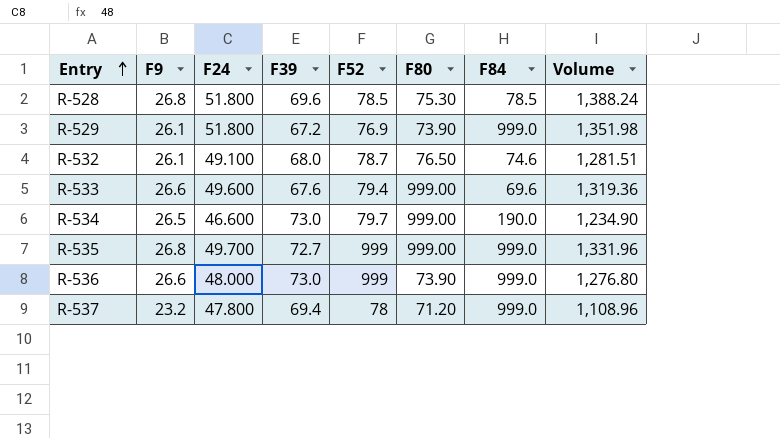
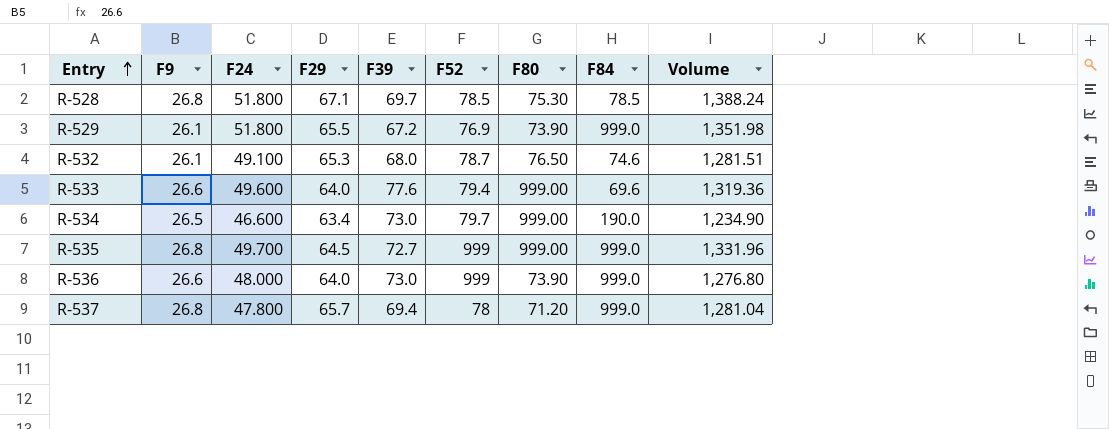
column F29 | position: none -> 4
R-528 | F39: 69.6 -> 69.7
R-533 | F39: 67.6 -> 77.6
R-537 | F9: 23.2 -> 26.8
R-537 | Volume: 1,108.96 -> 1,281.04

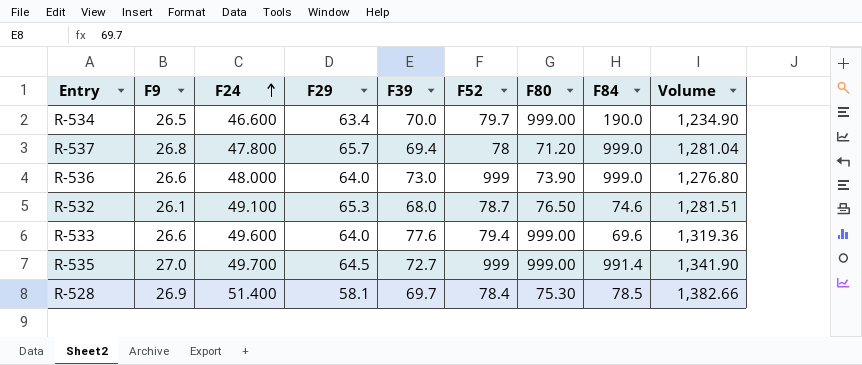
row order: Entry ascending -> F24 ascending
row R-529: 26.1 | 51.800 | 65.5 | 67.2 | 76.9 | 73.90 | 999.0 | 1,351.98 -> none
R-534 | F39: 73.0 -> 70.0
R-535 | F9: 26.8 -> 27.0
R-535 | F84: 999.0 -> 991.4
R-535 | Volume: 1,331.96 -> 1,341.90
R-528 | F9: 26.8 -> 26.9
R-528 | F24: 51.800 -> 51.400
R-528 | F29: 67.1 -> 58.1
R-528 | F52: 78.5 -> 78.4
R-528 | Volume: 1,388.24 -> 1,382.66

